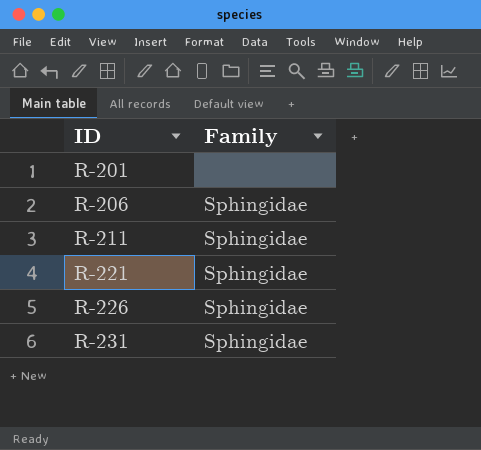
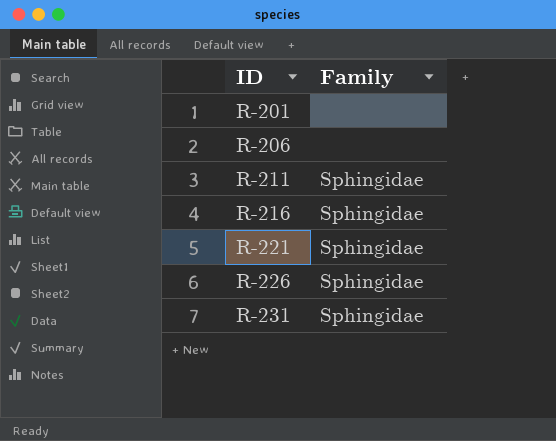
R-206 | Family: Sphingidae -> none
row R-216: none -> Sphingidae

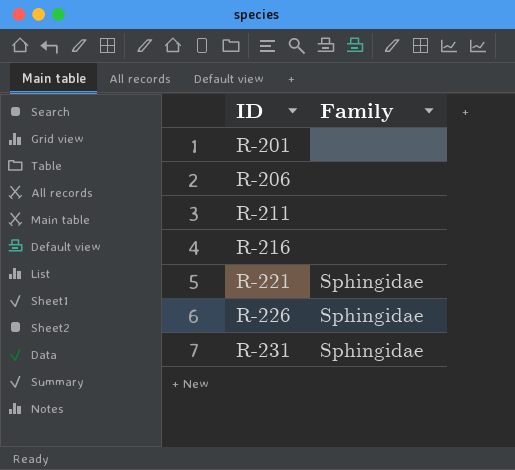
R-211 | Family: Sphingidae -> none
R-216 | Family: Sphingidae -> none

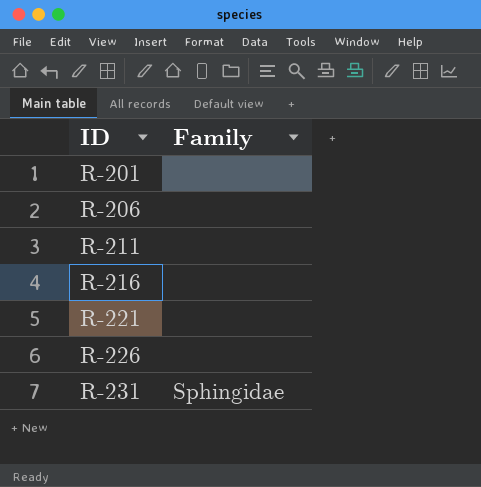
R-221 | Family: Sphingidae -> none
R-226 | Family: Sphingidae -> none

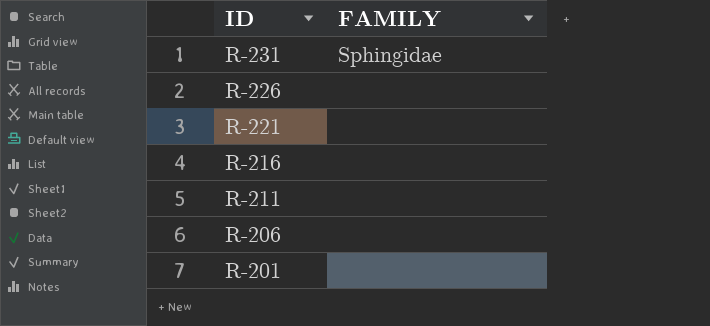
row order: ID ascending -> ID descending
column name: Family -> FAMILY

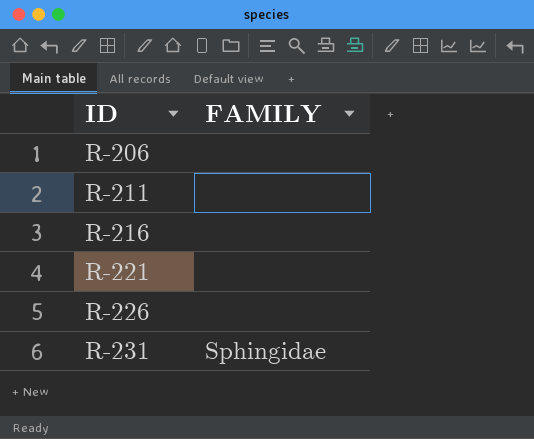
row order: ID descending -> ID ascending
row R-201: none -> none

